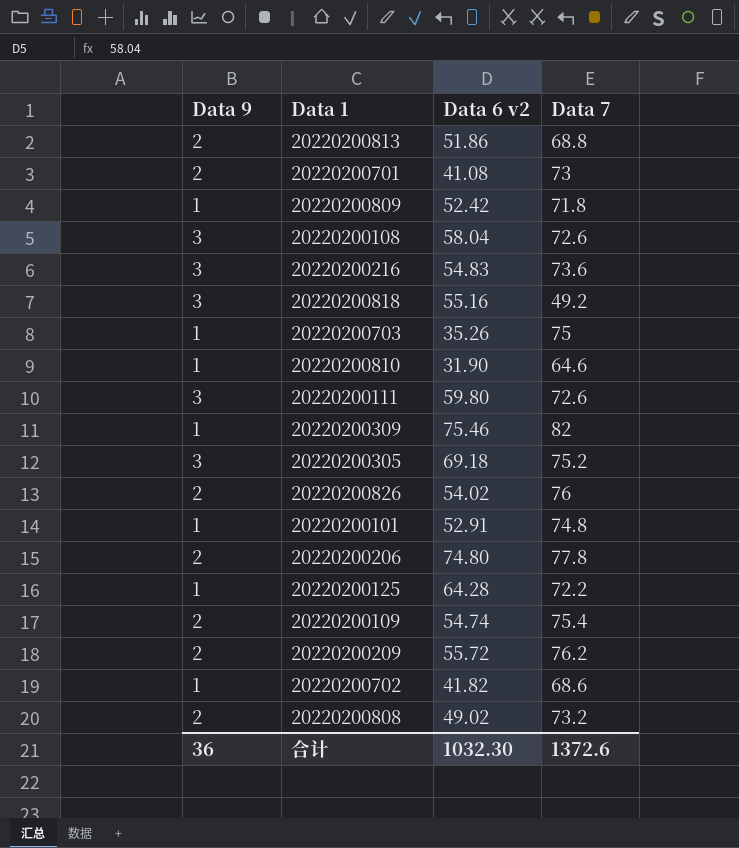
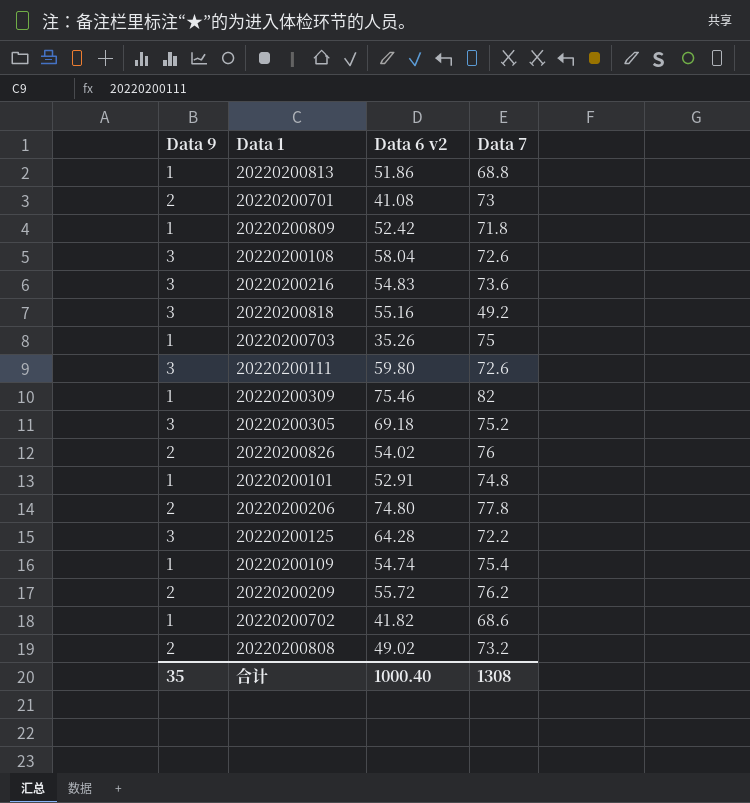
row 20220200810: 1 | 31.90 | 64.6 -> none
20220200813 | Data 9: 2 -> 1
20220200125 | Data 9: 1 -> 3
20220200109 | Data 9: 2 -> 1
合计 | Data 9: 36 -> 35
合计 | Data 6 v2: 1032.30 -> 1000.40
合计 | Data 7: 1372.6 -> 1308

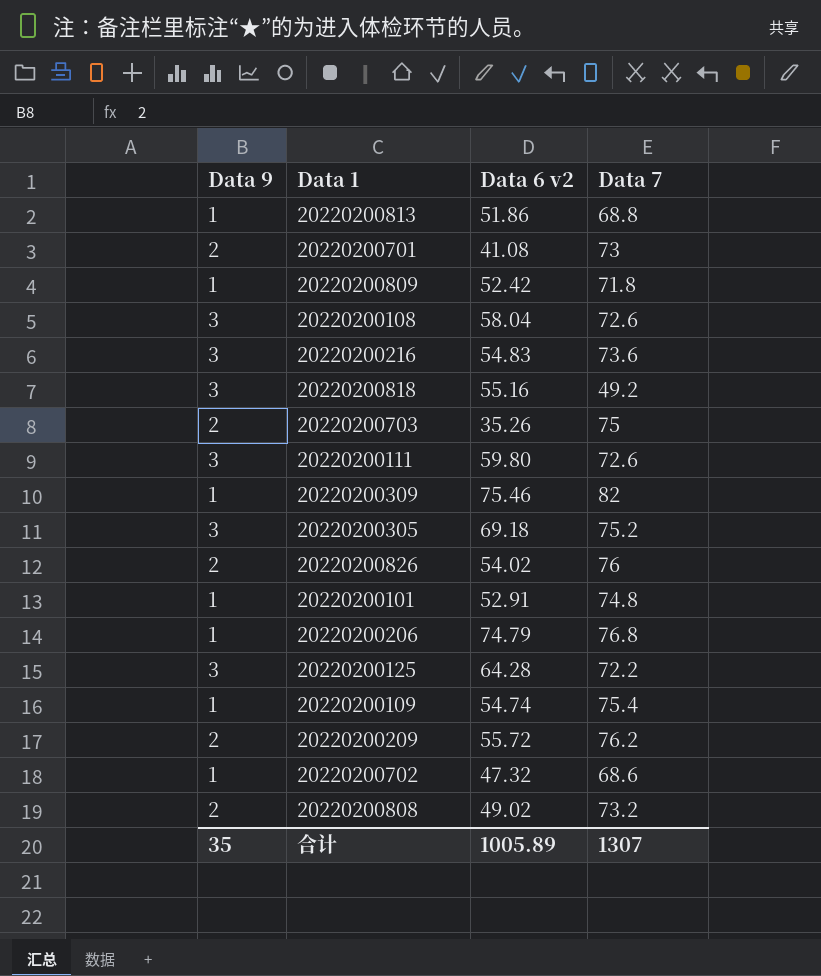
20220200703 | Data 9: 1 -> 2
20220200206 | Data 9: 2 -> 1
20220200206 | Data 6 v2: 74.80 -> 74.79
20220200206 | Data 7: 77.8 -> 76.8
20220200702 | Data 6 v2: 41.82 -> 47.32
合计 | Data 6 v2: 1000.40 -> 1005.89
合计 | Data 7: 1308 -> 1307

